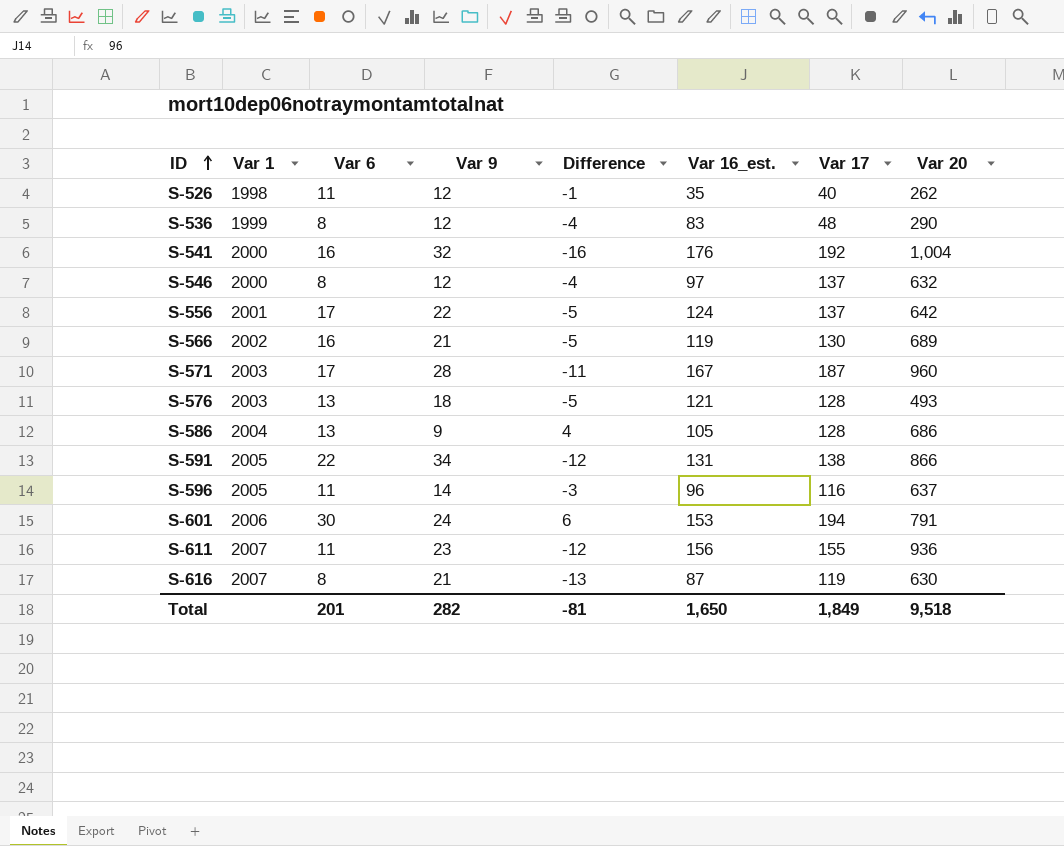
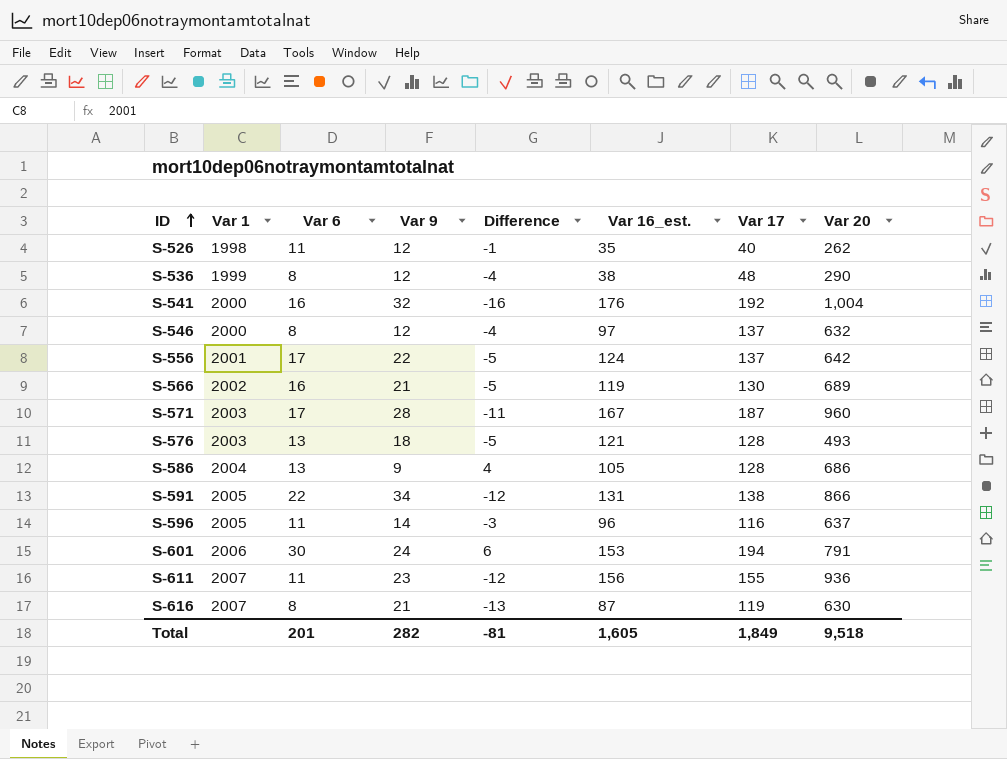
S-536 | Var 16_est.: 83 -> 38
Total | Var 16_est.: 1,650 -> 1,605

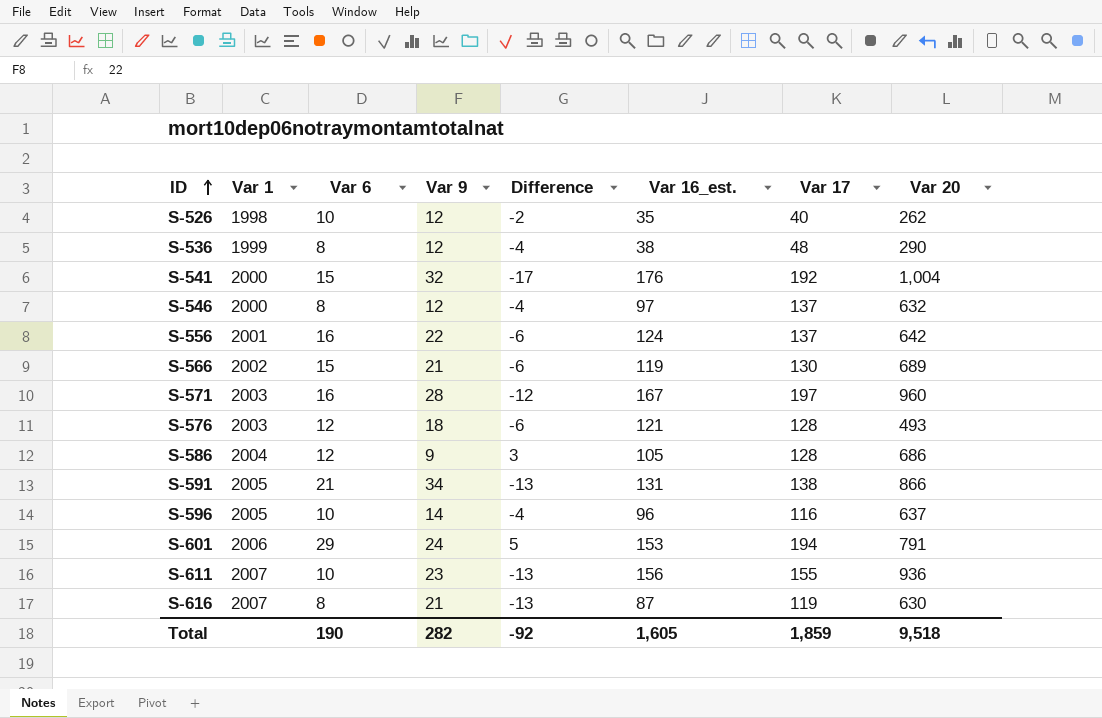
S-526 | Var 6: 11 -> 10
S-526 | Difference: -1 -> -2
S-541 | Var 6: 16 -> 15
S-541 | Difference: -16 -> -17
S-556 | Var 6: 17 -> 16
S-556 | Difference: -5 -> -6
S-566 | Var 6: 16 -> 15
S-566 | Difference: -5 -> -6
S-571 | Var 6: 17 -> 16
S-571 | Difference: -11 -> -12
S-571 | Var 17: 187 -> 197
S-576 | Var 6: 13 -> 12
S-576 | Difference: -5 -> -6
S-586 | Var 6: 13 -> 12
S-586 | Difference: 4 -> 3
S-591 | Var 6: 22 -> 21
S-591 | Difference: -12 -> -13
S-596 | Var 6: 11 -> 10
S-596 | Difference: -3 -> -4
S-601 | Var 6: 30 -> 29
S-601 | Difference: 6 -> 5
S-611 | Var 6: 11 -> 10
S-611 | Difference: -12 -> -13
Total | Var 6: 201 -> 190
Total | Difference: -81 -> -92
Total | Var 17: 1,849 -> 1,859

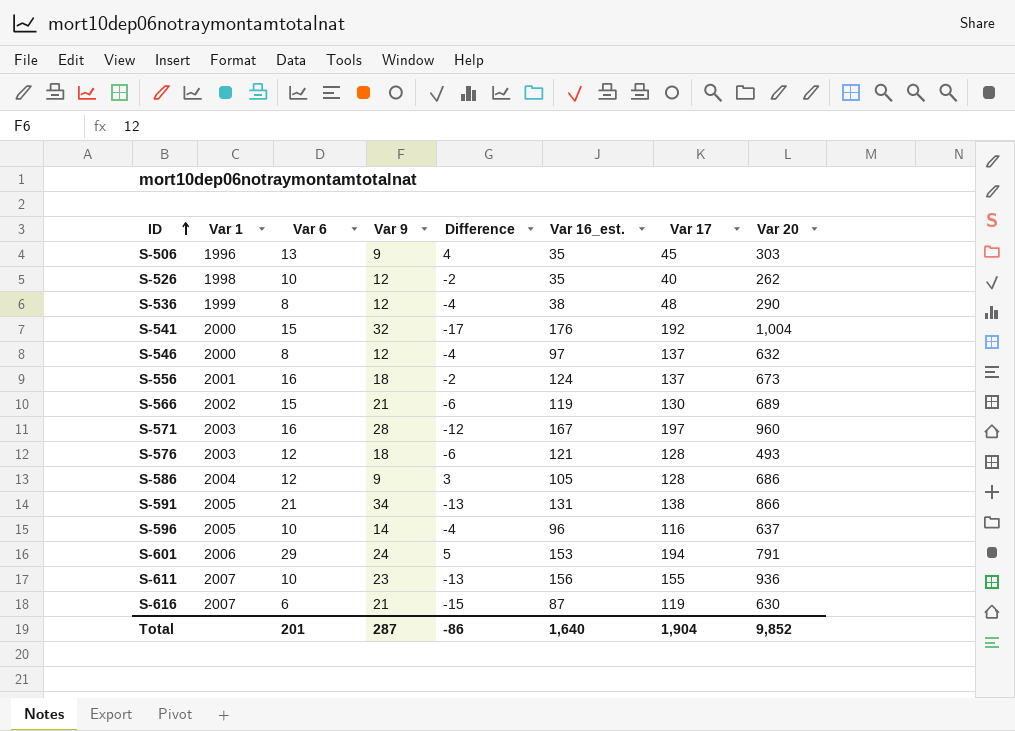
row S-506: none -> 1996 | 13 | 9 | 4 | 35 | 45 | 303
S-556 | Var 9: 22 -> 18
S-556 | Difference: -6 -> -2
S-556 | Var 20: 642 -> 673
S-616 | Var 6: 8 -> 6
S-616 | Difference: -13 -> -15
Total | Var 6: 190 -> 201
Total | Var 9: 282 -> 287
Total | Difference: -92 -> -86
Total | Var 16_est.: 1,605 -> 1,640
Total | Var 17: 1,859 -> 1,904
Total | Var 20: 9,518 -> 9,852

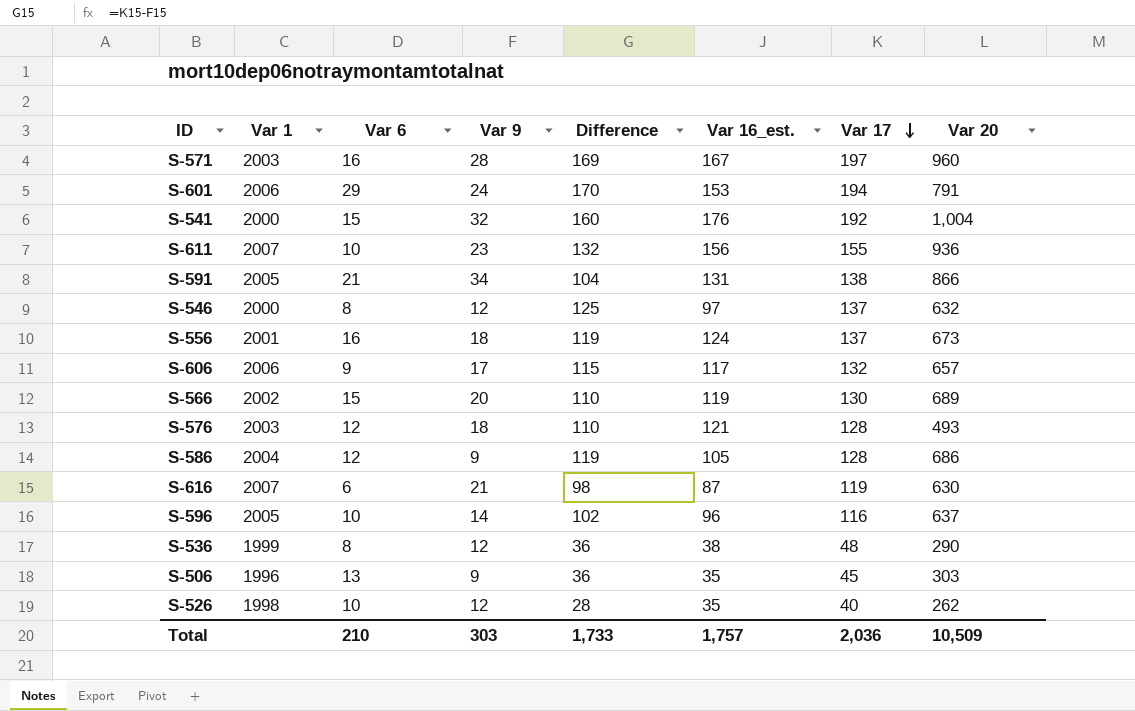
row order: ID ascending -> Var 17 descending
column Difference | formula: [Var 6] - [Var 9] -> [Var 17] - [Var 9]
row S-606: none -> 2006 | 9 | 17 | 115 | 117 | 132 | 657
S-566 | Var 9: 21 -> 20
Total | Var 6: 201 -> 210
Total | Var 9: 287 -> 303
Total | Difference: -86 -> 1,733
Total | Var 16_est.: 1,640 -> 1,757
Total | Var 17: 1,904 -> 2,036
Total | Var 20: 9,852 -> 10,509

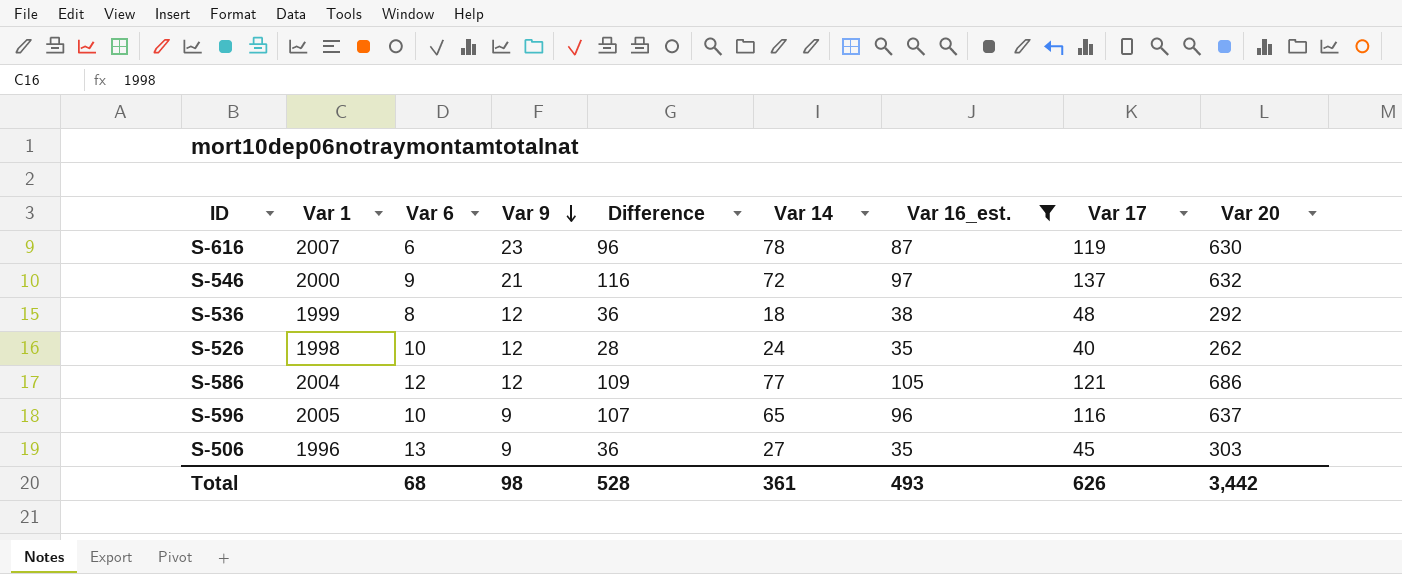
filter: none -> Var 16_est. <= 105
row order: Var 17 descending -> Var 9 descending
column Var 14 | position: none -> 6
S-616 | Var 9: 21 -> 23
S-616 | Difference: 98 -> 96
S-546 | Var 6: 8 -> 9
S-546 | Var 9: 12 -> 21
S-546 | Difference: 125 -> 116
S-536 | Var 20: 290 -> 292
S-586 | Var 9: 9 -> 12
S-586 | Difference: 119 -> 109
S-586 | Var 17: 128 -> 121
S-596 | Var 9: 14 -> 9
S-596 | Difference: 102 -> 107
Total | Var 6: 210 -> 68
Total | Var 9: 303 -> 98
Total | Difference: 1,733 -> 528
Total | Var 16_est.: 1,757 -> 493
Total | Var 17: 2,036 -> 626
Total | Var 20: 10,509 -> 3,442

